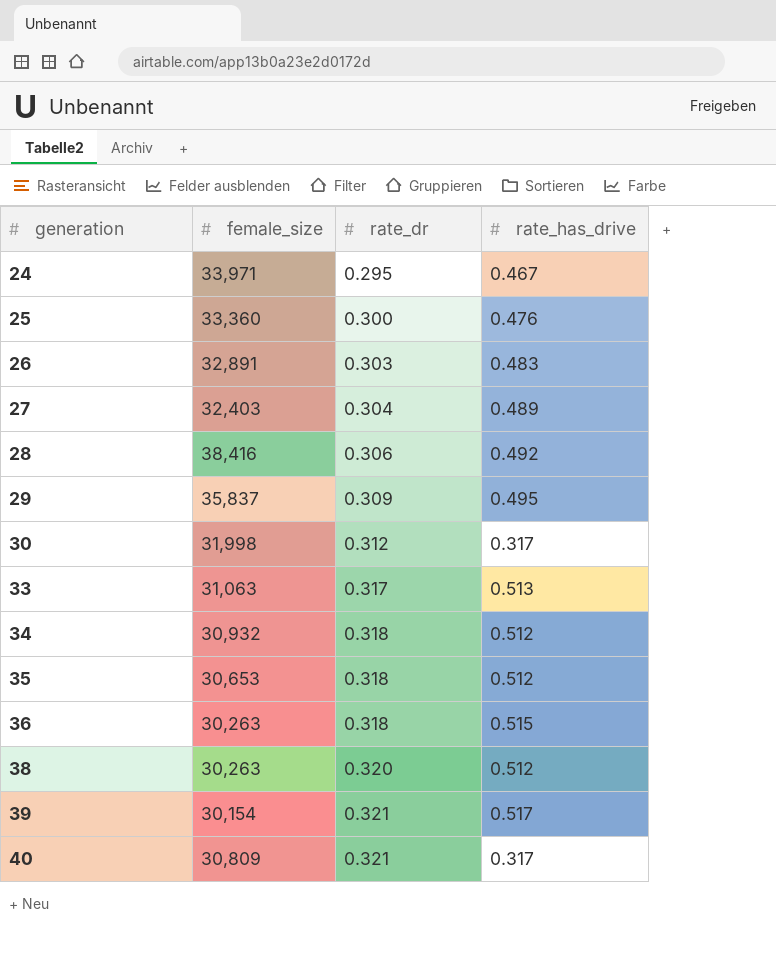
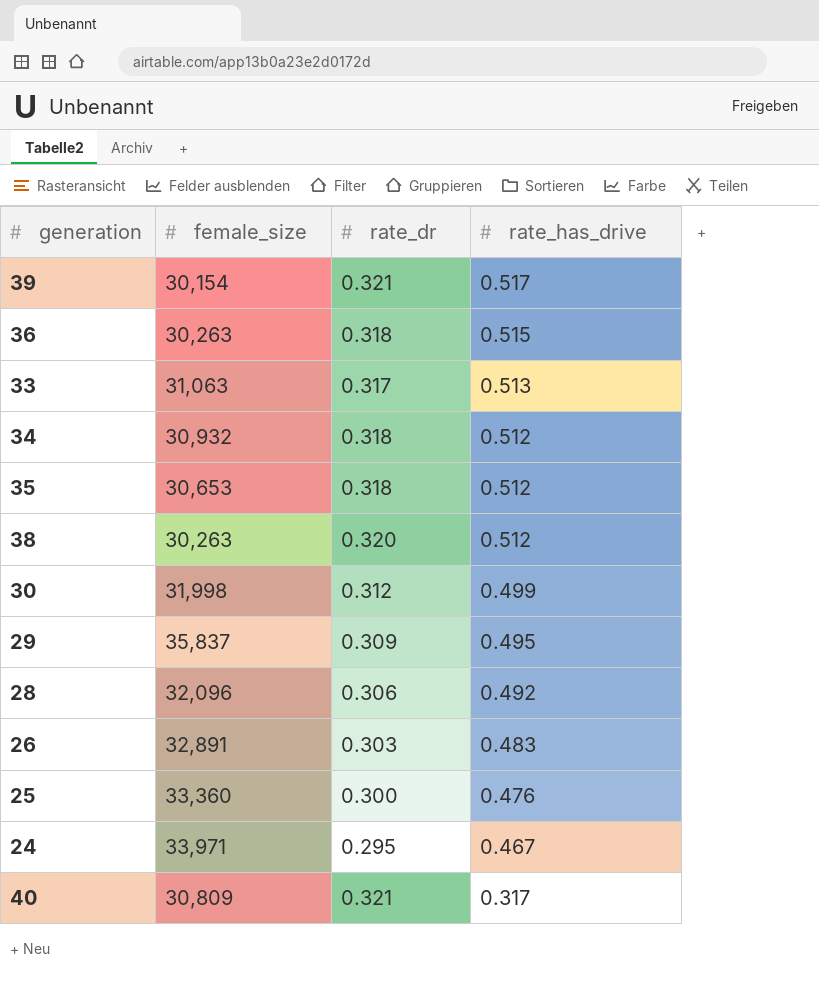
row order: generation ascending -> rate_has_drive descending
row 27: 32,403 | 0.304 | 0.489 -> none
30 | rate_has_drive: 0.317 -> 0.499
28 | female_size: 38,416 -> 32,096

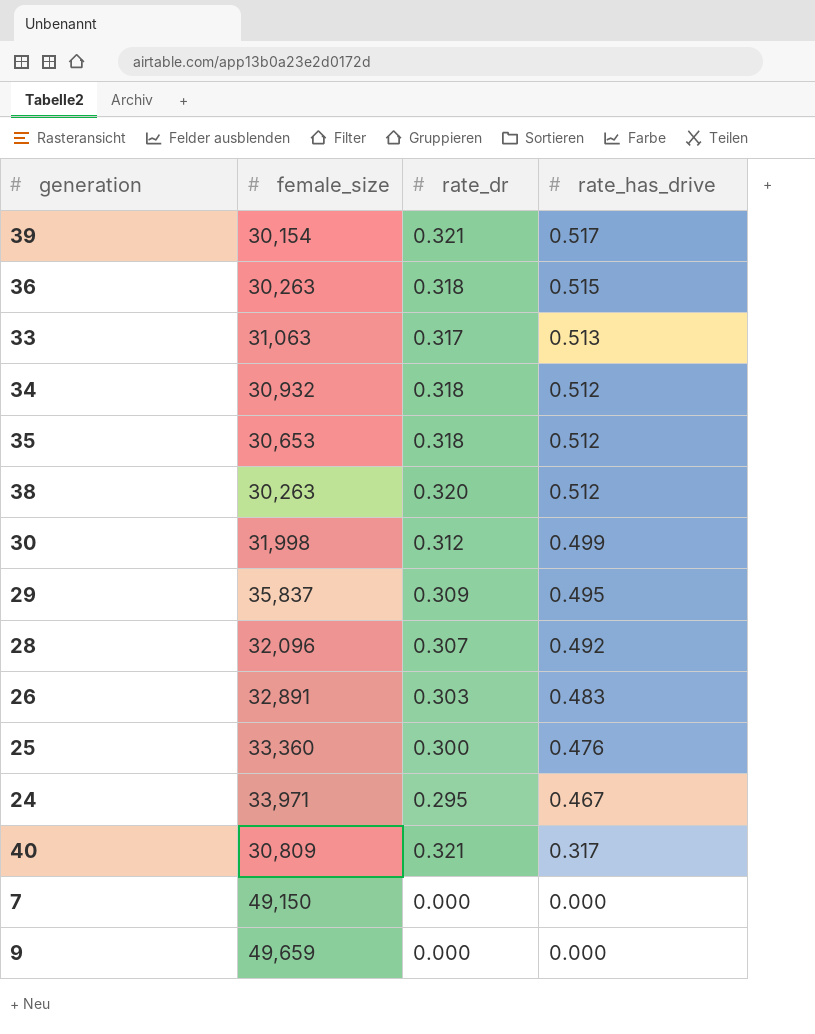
28 | rate_dr: 0.306 -> 0.307
row 7: none -> 49,150 | 0.000 | 0.000
row 9: none -> 49,659 | 0.000 | 0.000

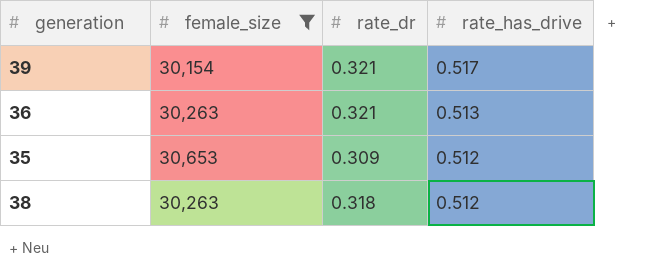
filter: none -> female_size <= 30,653
36 | rate_dr: 0.318 -> 0.321
36 | rate_has_drive: 0.515 -> 0.513
35 | rate_dr: 0.318 -> 0.309
38 | rate_dr: 0.320 -> 0.318

